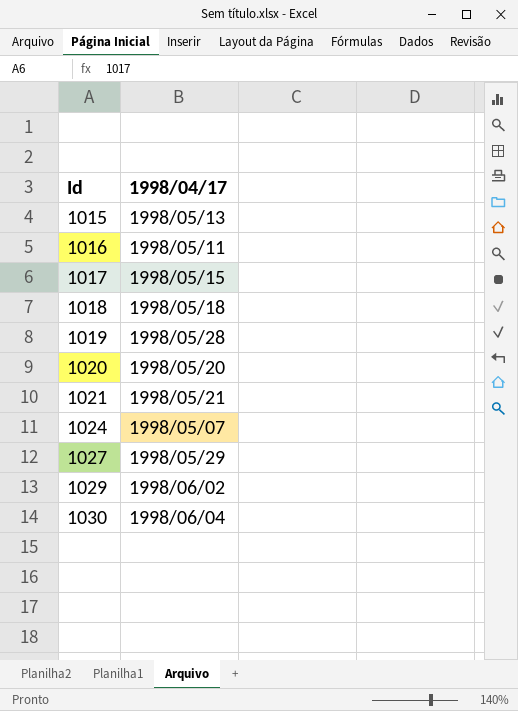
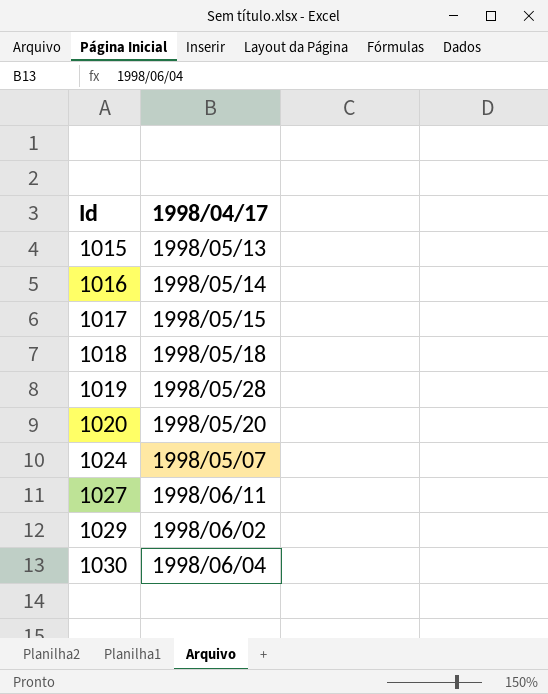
row 1021: 1998/05/21 -> none
1016 | 1998/04/17: 1998/05/11 -> 1998/05/14
1027 | 1998/04/17: 1998/05/29 -> 1998/06/11

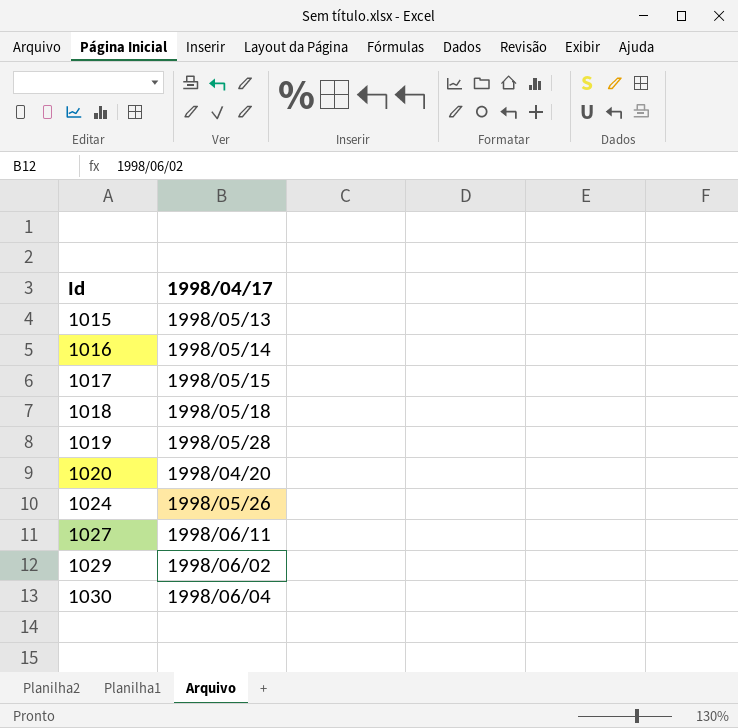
1020 | 1998/04/17: 1998/05/20 -> 1998/04/20
1024 | 1998/04/17: 1998/05/07 -> 1998/05/26

